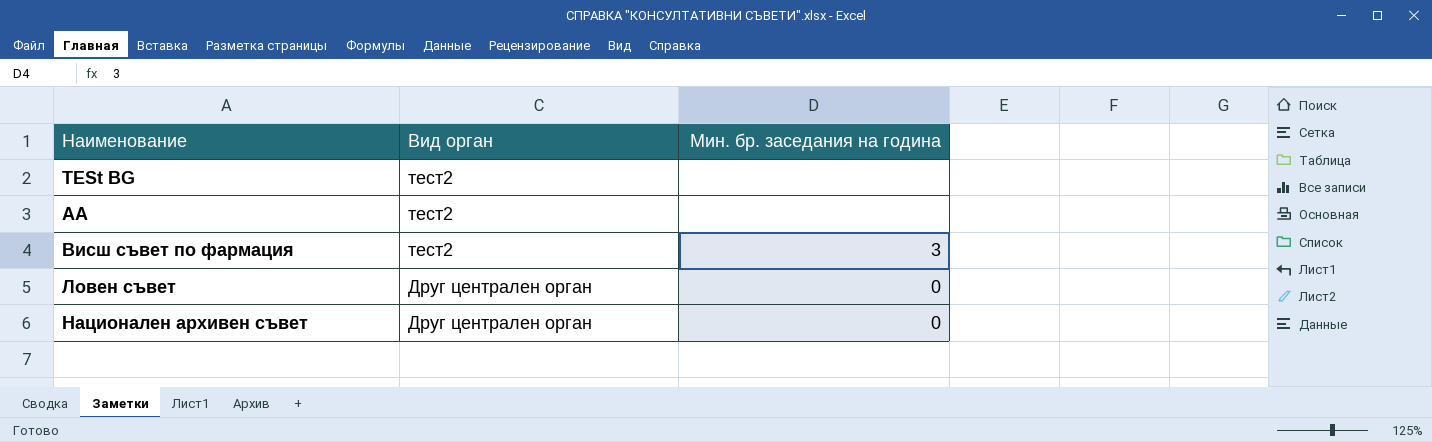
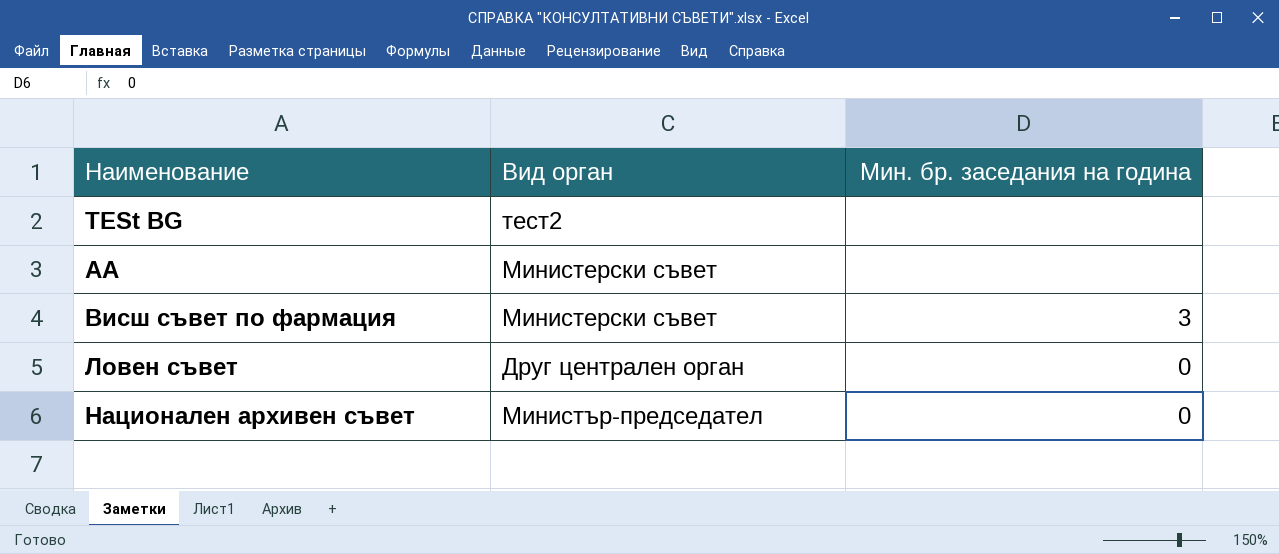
АА | Вид орган: тест2 -> Министерски съвет
Висш съвет по фармация | Вид орган: тест2 -> Министерски съвет
Национален архивен съвет | Вид орган: Друг централен орган -> Министър-председател

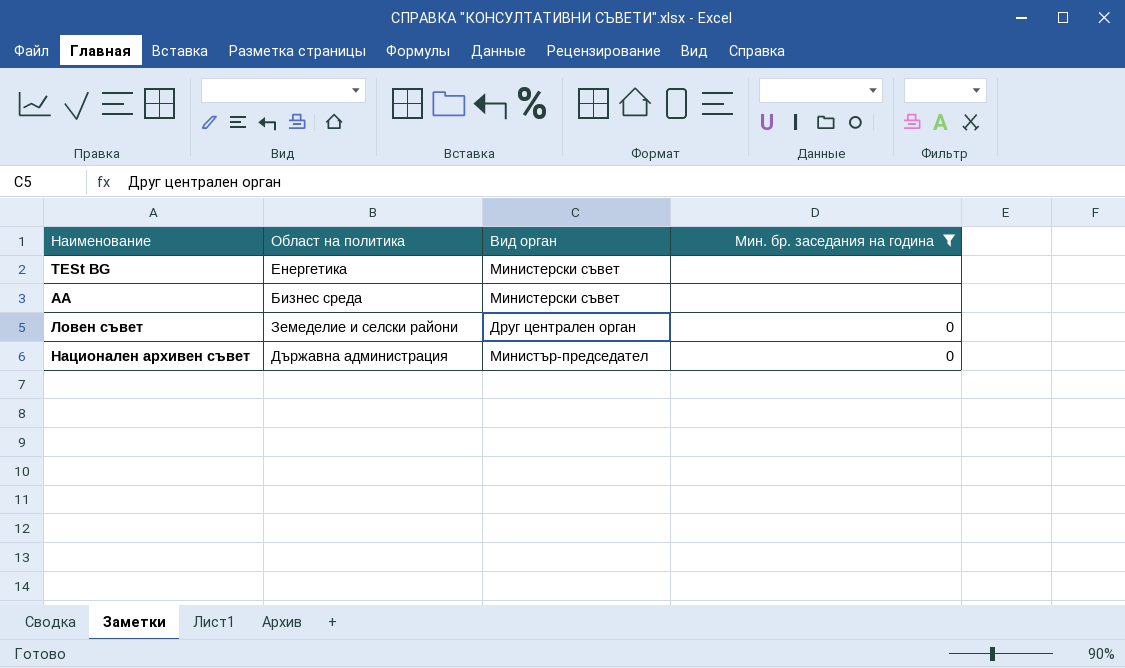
filter: none -> Мин. бр. заседания на година != 3
column Област на политика | position: none -> 2
TESt BG | Вид орган: тест2 -> Министерски съвет

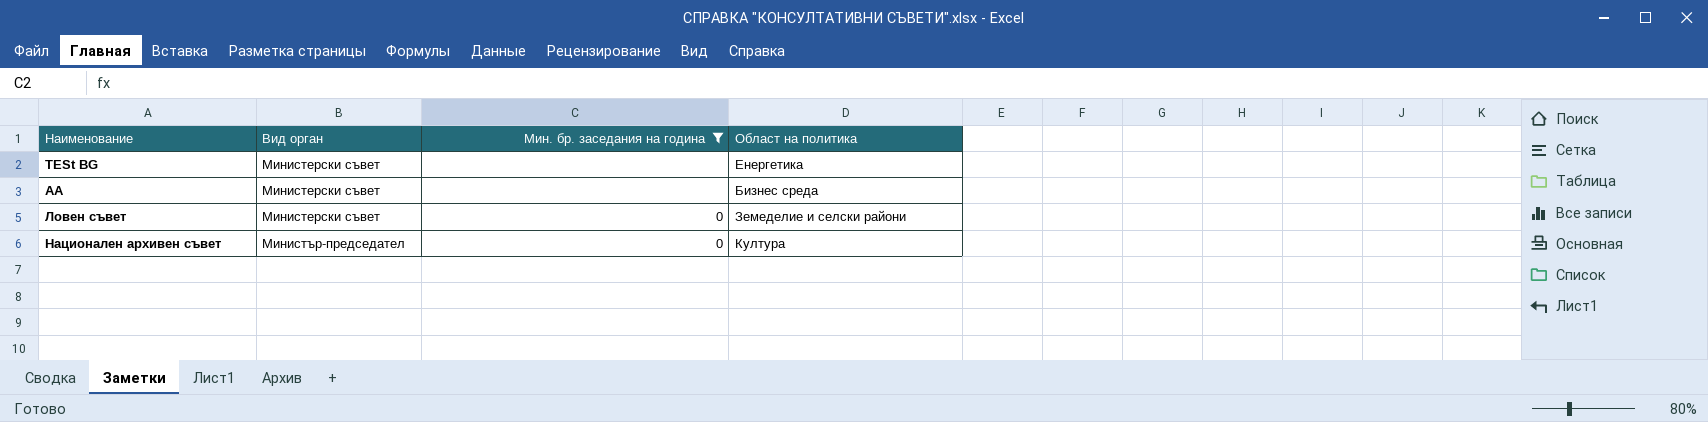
column Област на политика | position: 2 -> 4
Ловен съвет | Вид орган: Друг централен орган -> Министерски съвет
Национален архивен съвет | Област на политика: Държавна администрация -> Култура

